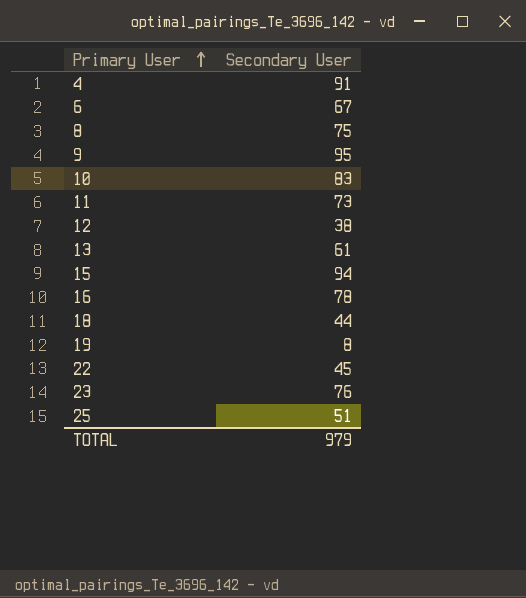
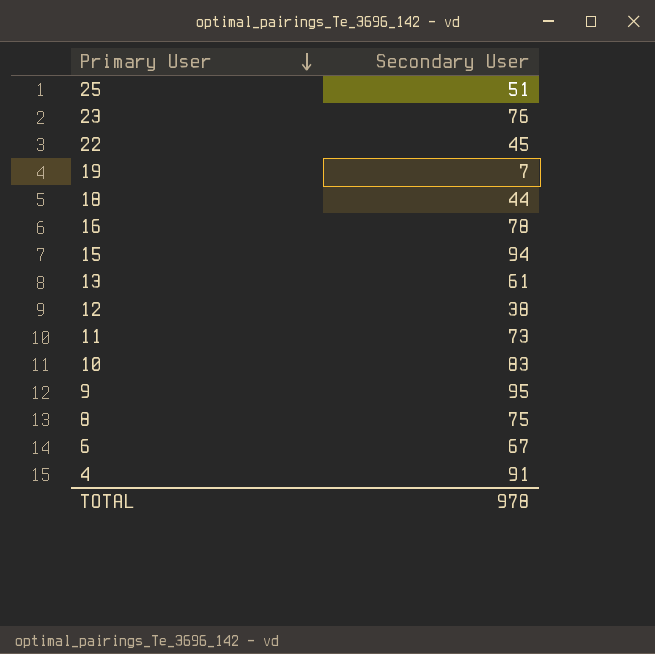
row order: Primary User ascending -> Primary User descending
19 | Secondary User: 8 -> 7
TOTAL | Secondary User: 979 -> 978

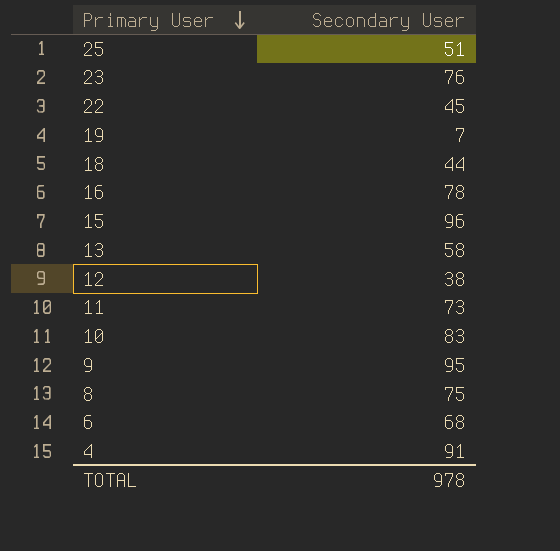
15 | Secondary User: 94 -> 96
13 | Secondary User: 61 -> 58
6 | Secondary User: 67 -> 68

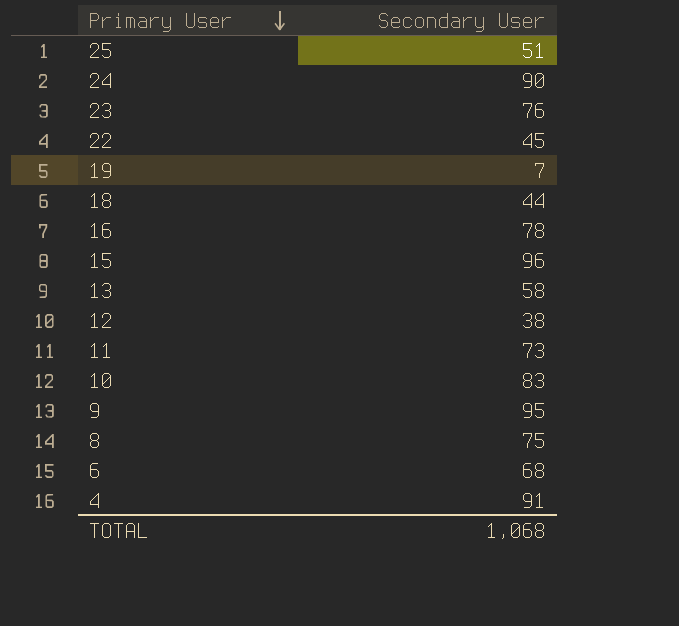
row 24: none -> 90
TOTAL | Secondary User: 978 -> 1,068

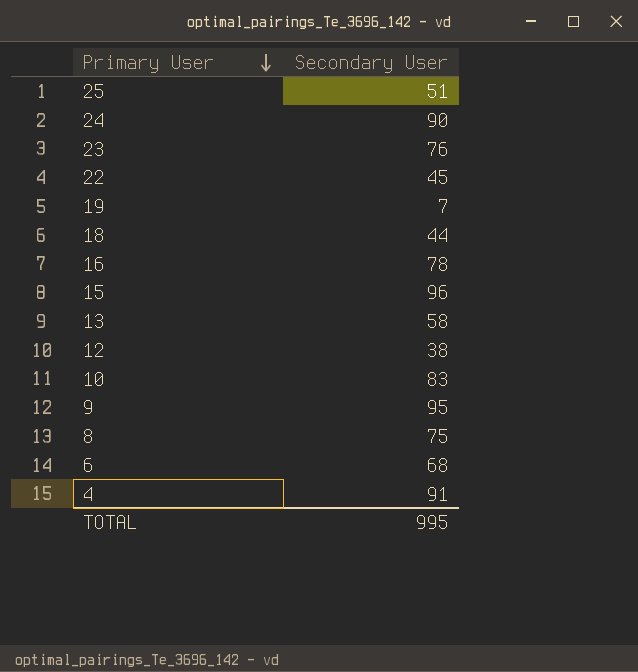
row 11: 73 -> none
TOTAL | Secondary User: 1,068 -> 995

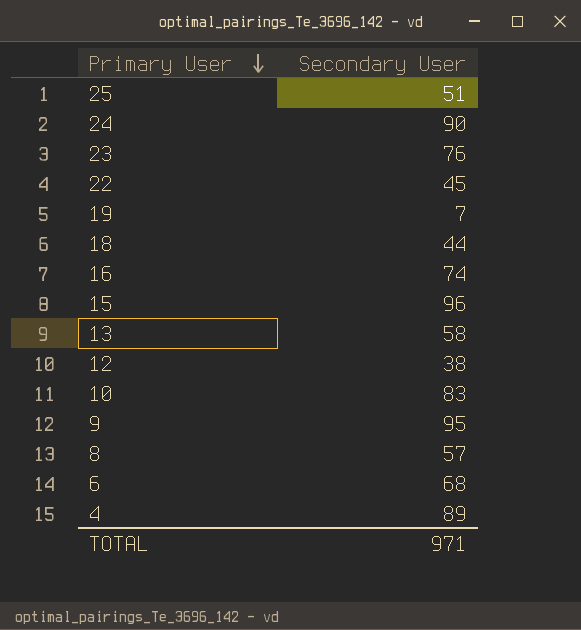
16 | Secondary User: 78 -> 74
8 | Secondary User: 75 -> 57
4 | Secondary User: 91 -> 89
TOTAL | Secondary User: 995 -> 971

